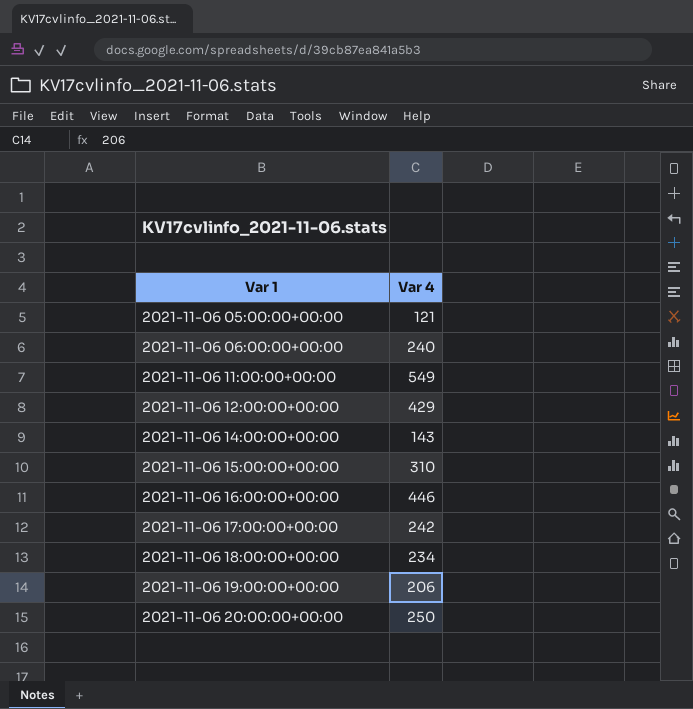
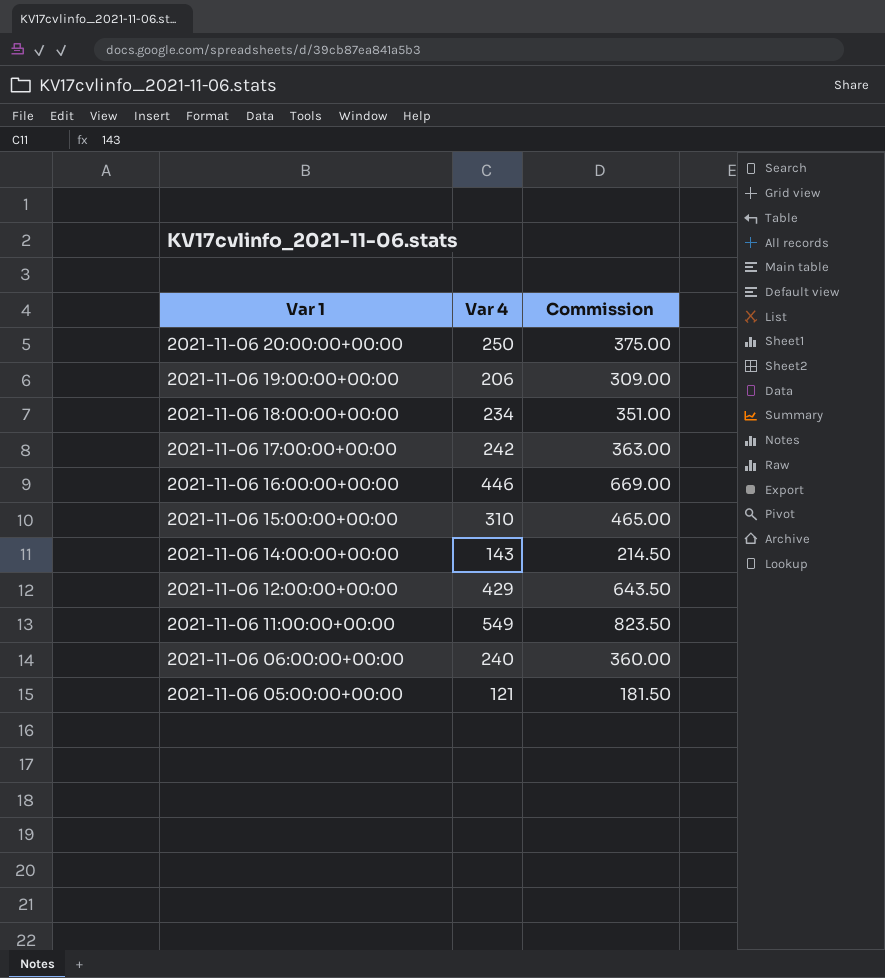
row order: Var 1 ascending -> Var 1 descending
column Commission | formula: none -> [Var 4] * 1.5

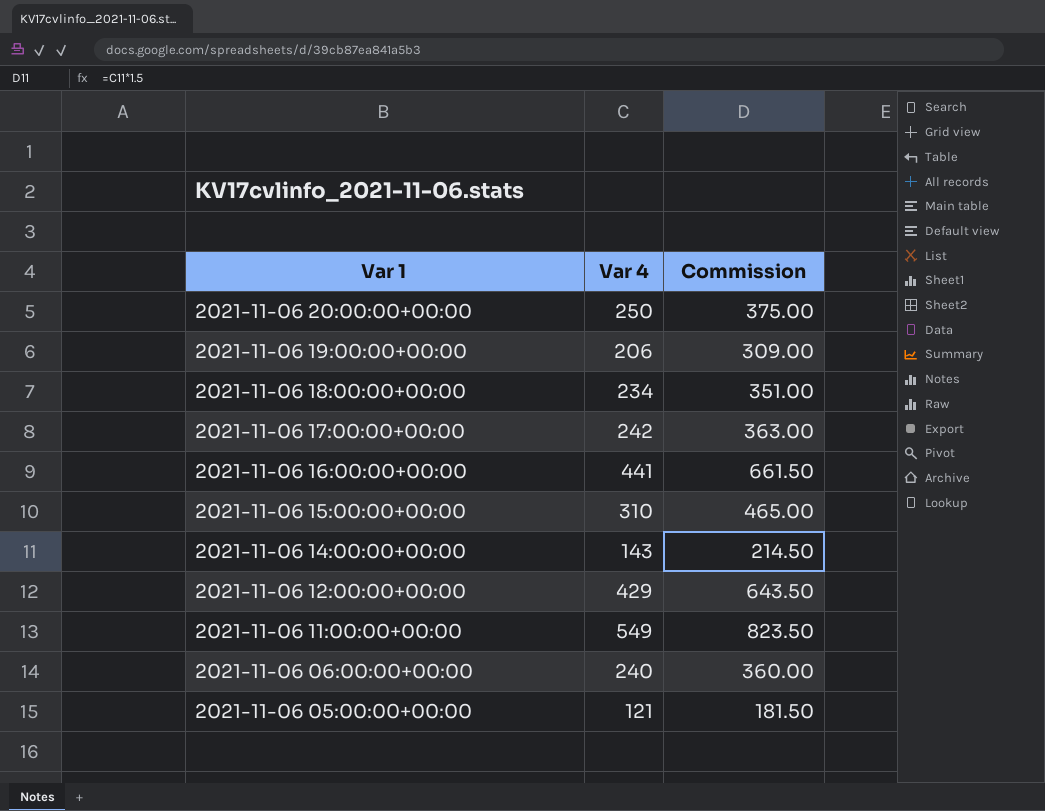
2021-11-06 16:00:00+00:00 | Var 4: 446 -> 441
2021-11-06 16:00:00+00:00 | Commission: 669.00 -> 661.50

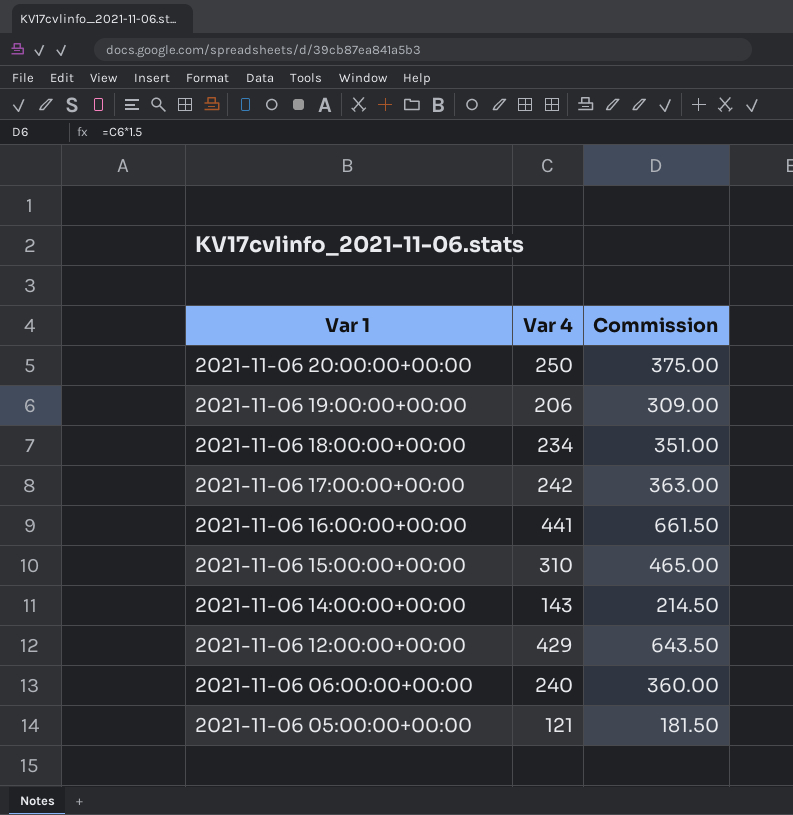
row 2021-11-06 11:00:00+00:00: 549 | 823.50 -> none

